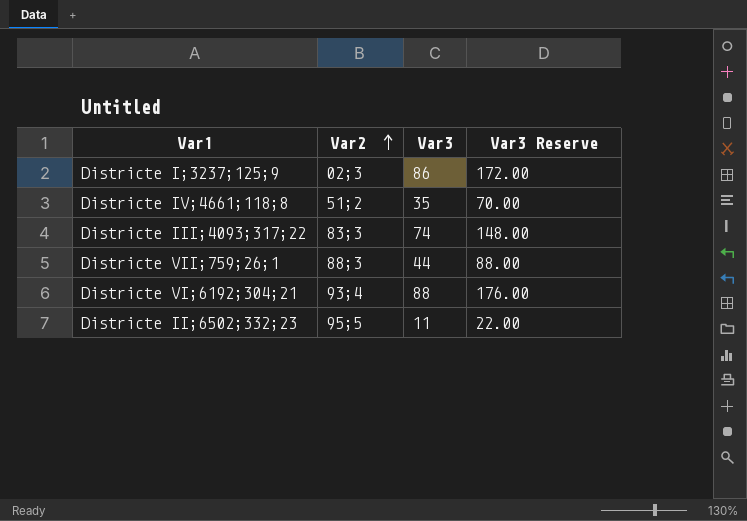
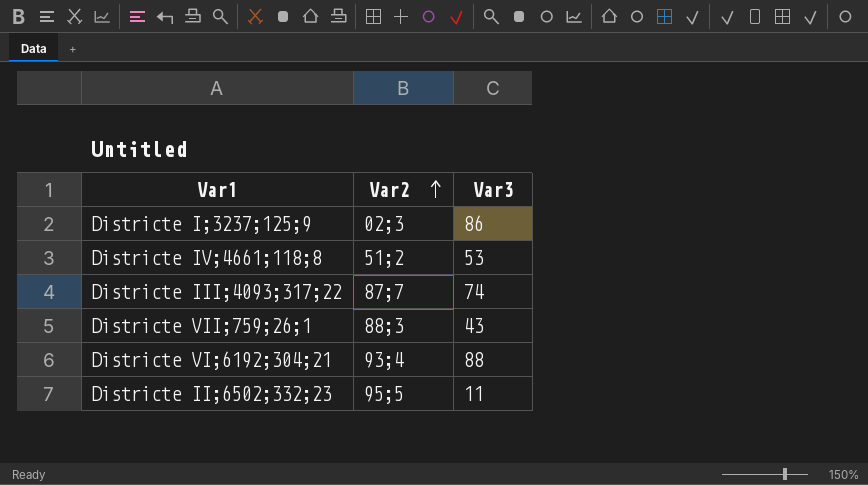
column Var3 Reserve | formula: [Var3] * 2 -> none
Districte IV;4661;118;8 | Var3: 35 -> 53
Districte III;4093;317;22 | Var2: 83;3 -> 87;7
Districte VII;759;26;1 | Var3: 44 -> 43

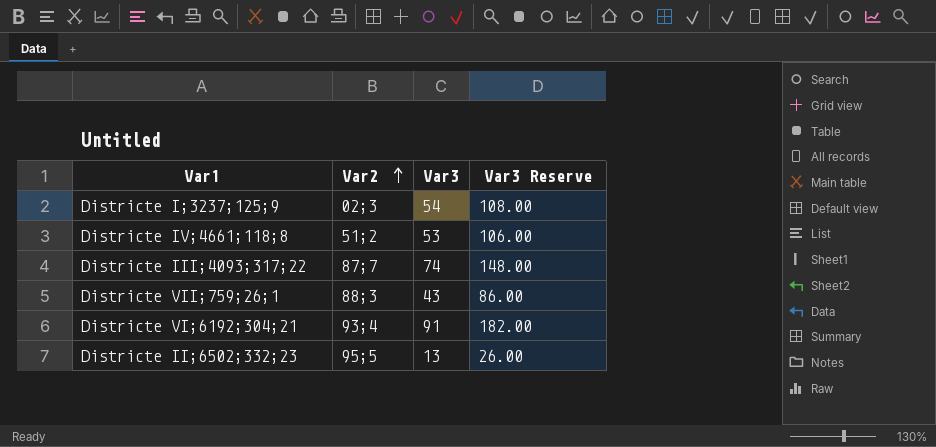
column Var3 Reserve | formula: none -> [Var3] * 2
Districte I;3237;125;9 | Var3: 86 -> 54
Districte VI;6192;304;21 | Var3: 88 -> 91
Districte II;6502;332;23 | Var3: 11 -> 13

